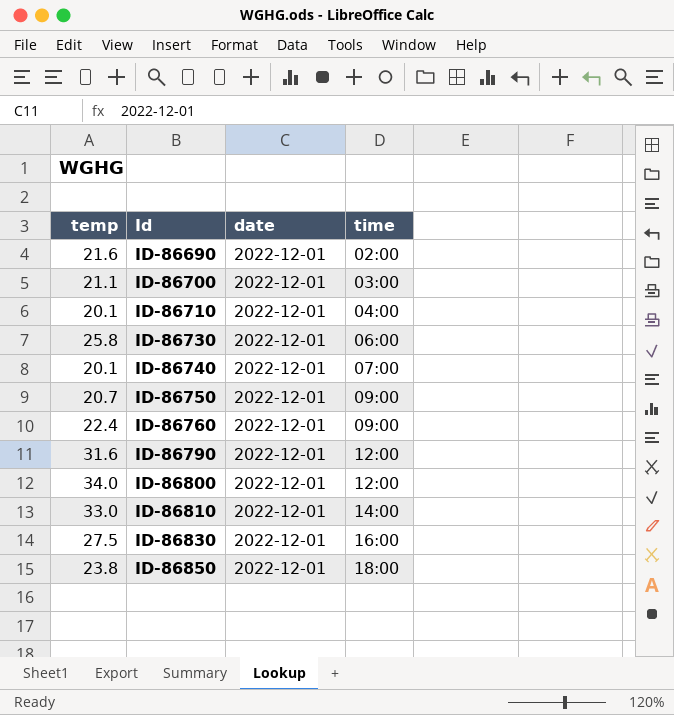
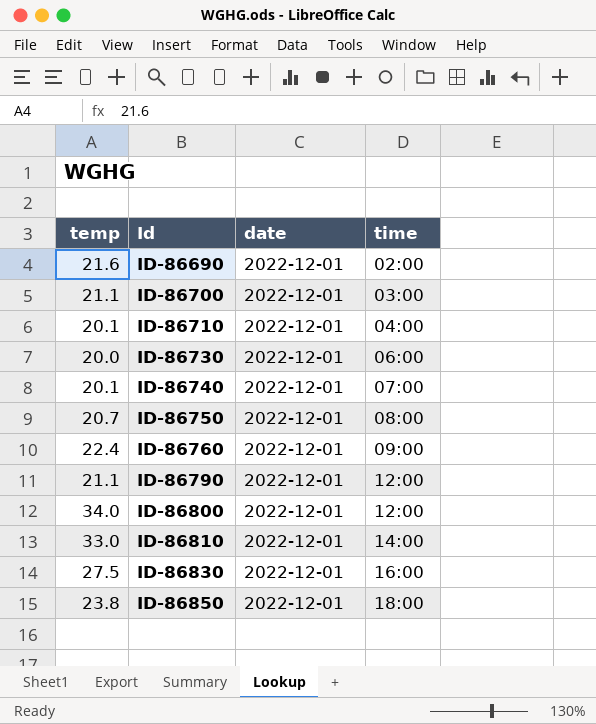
ID-86730 | temp: 25.8 -> 20.0
ID-86750 | time: 09:00 -> 08:00
ID-86790 | temp: 31.6 -> 21.1

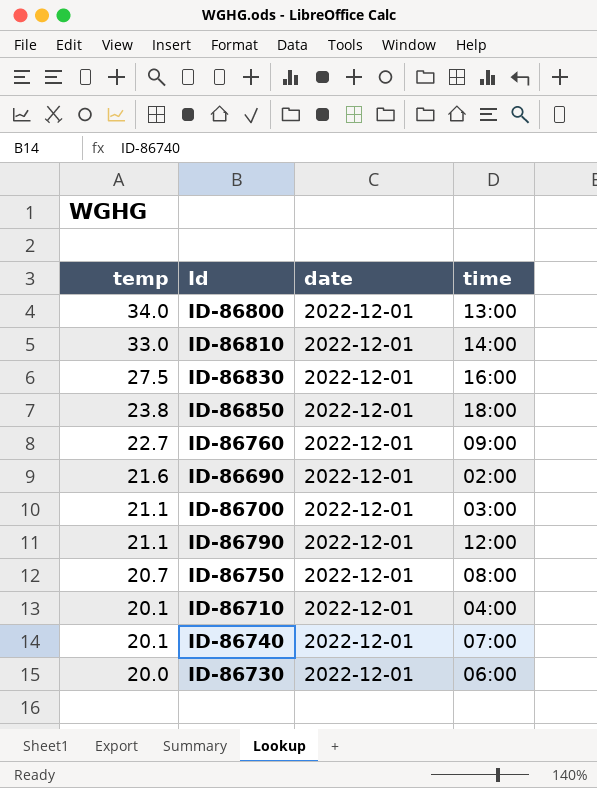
row order: Id ascending -> temp descending
ID-86800 | time: 12:00 -> 13:00
ID-86760 | temp: 22.4 -> 22.7

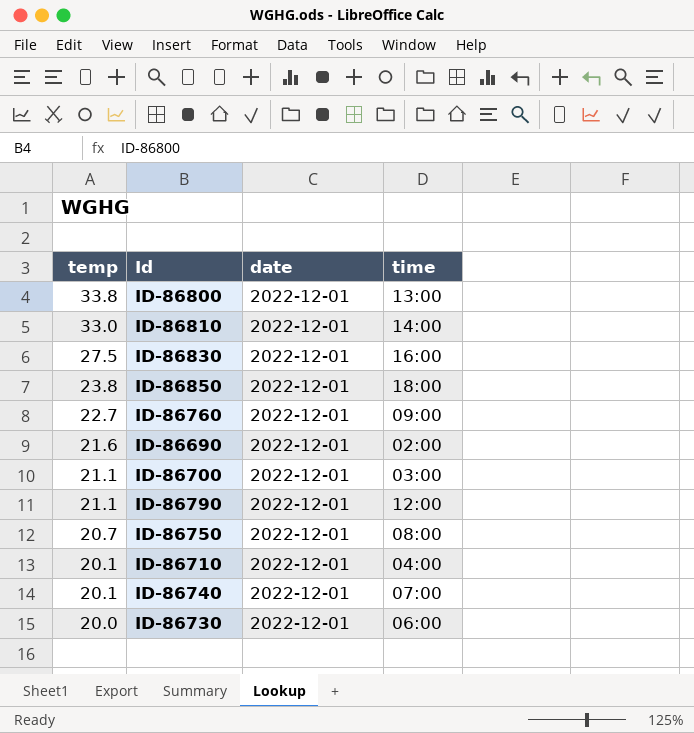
ID-86800 | temp: 34.0 -> 33.8

